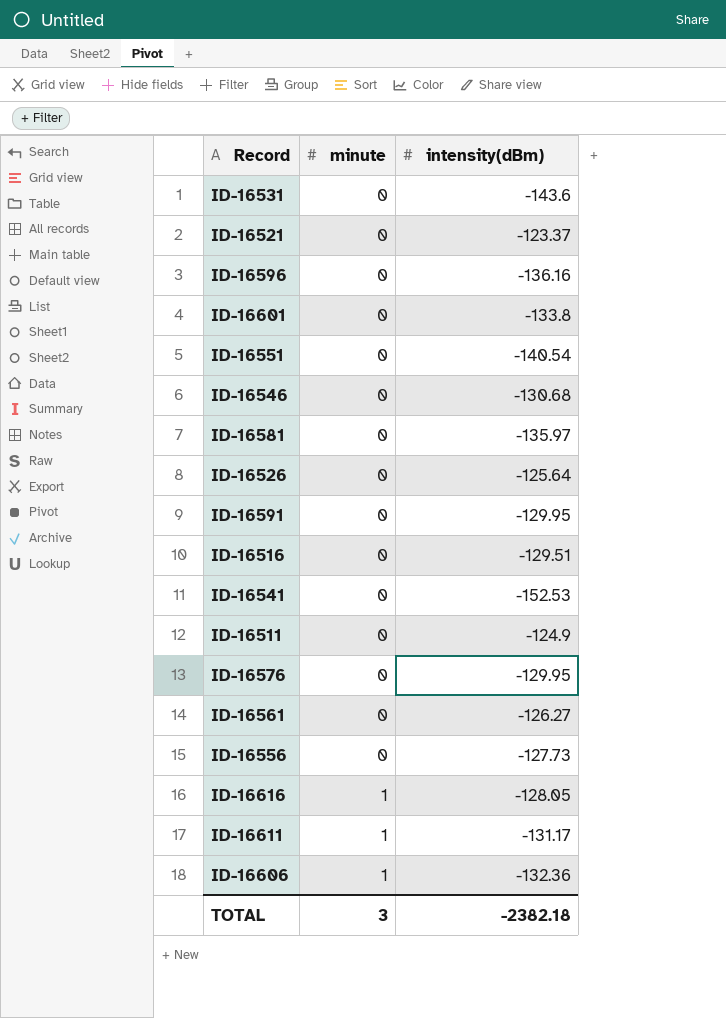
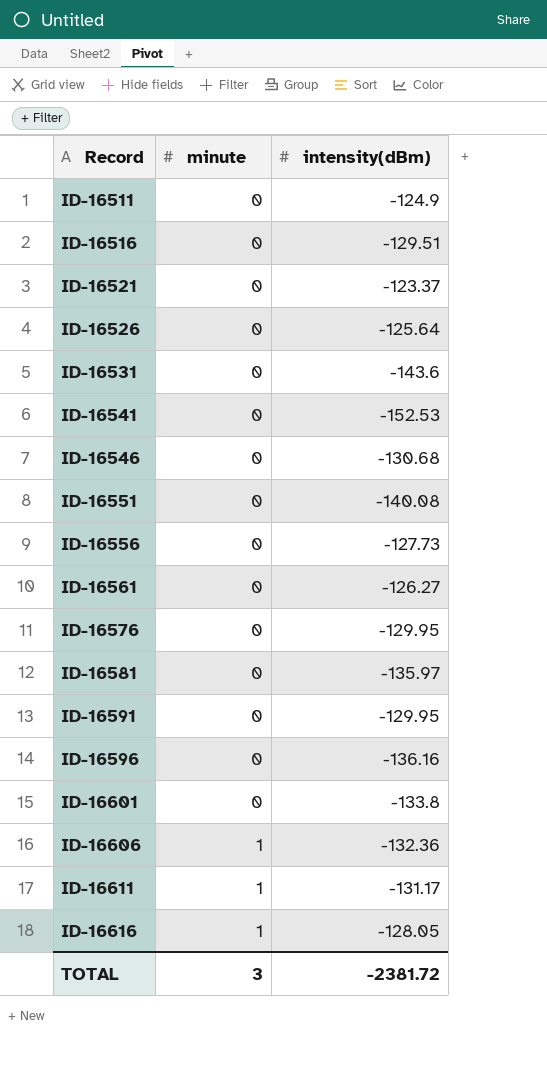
row order: minute ascending -> Record ascending
ID-16551 | intensity(dBm): -140.54 -> -140.08
TOTAL | intensity(dBm): -2382.18 -> -2381.72

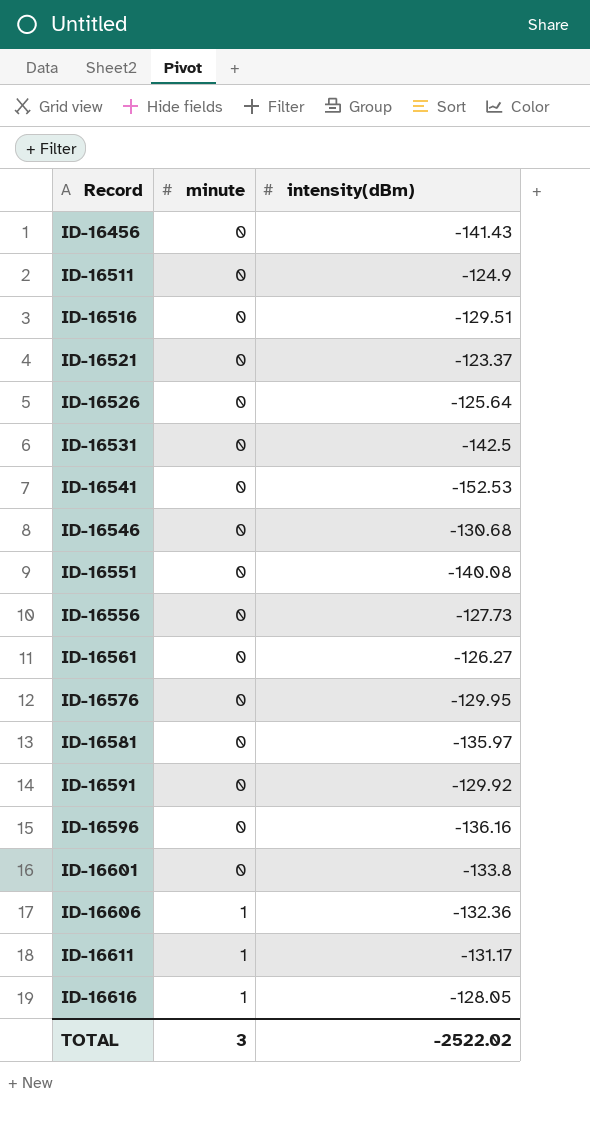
row ID-16456: none -> 0 | -141.43
ID-16531 | intensity(dBm): -143.6 -> -142.5
ID-16591 | intensity(dBm): -129.95 -> -129.92
TOTAL | intensity(dBm): -2381.72 -> -2522.02

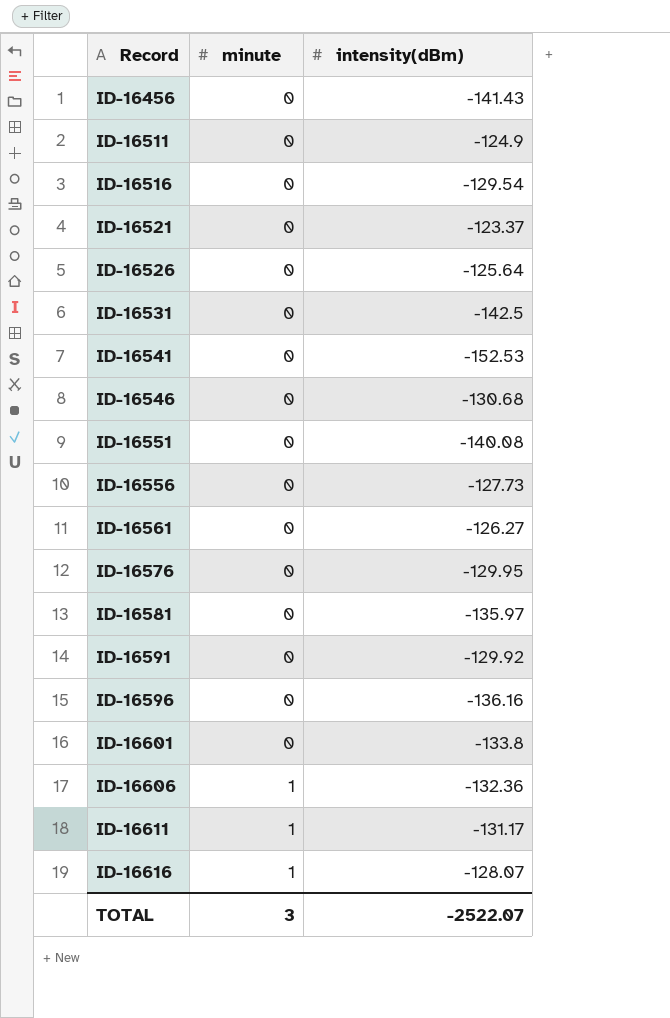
ID-16516 | intensity(dBm): -129.51 -> -129.54
ID-16616 | intensity(dBm): -128.05 -> -128.07
TOTAL | intensity(dBm): -2522.02 -> -2522.07

